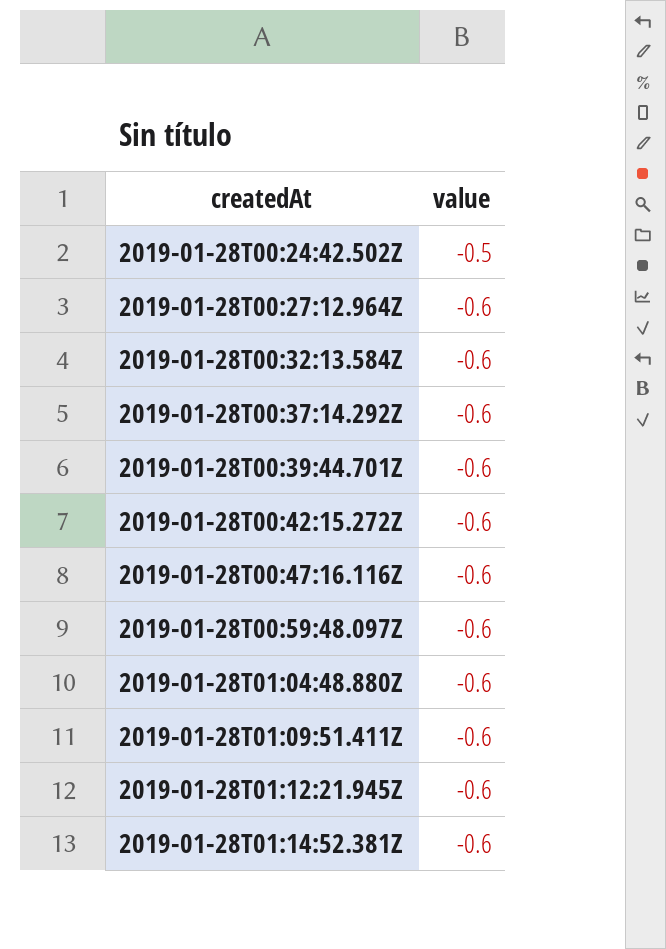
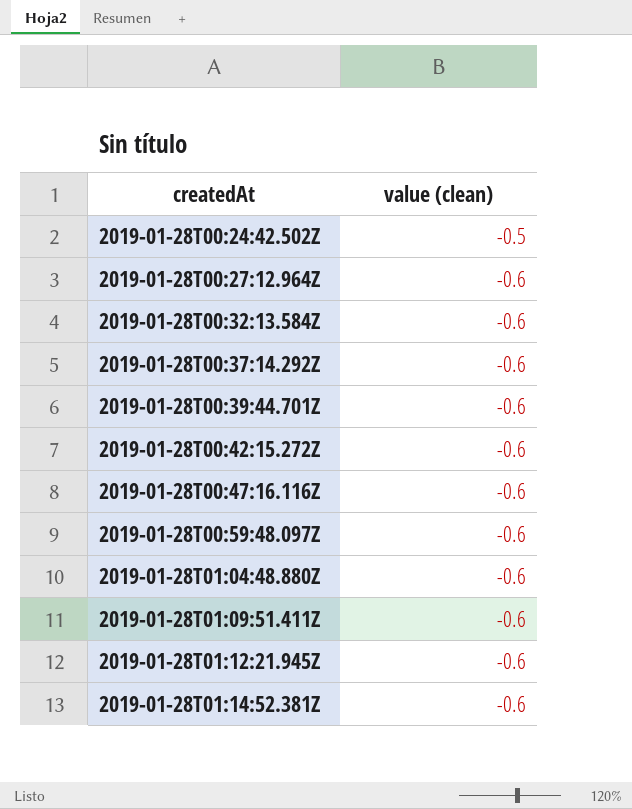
column name: value -> value (clean)

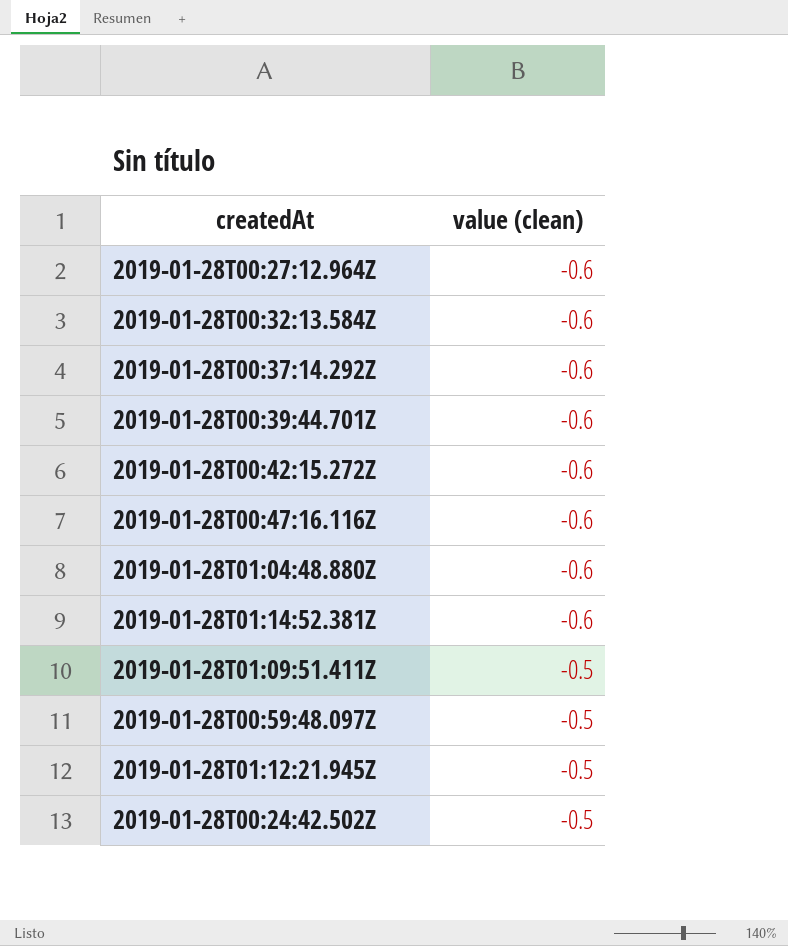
row order: createdAt ascending -> value (clean) ascending
2019-01-28T01:09:51.411Z | value (clean): -0.6 -> -0.5
2019-01-28T00:59:48.097Z | value (clean): -0.6 -> -0.5
2019-01-28T01:12:21.945Z | value (clean): -0.6 -> -0.5

